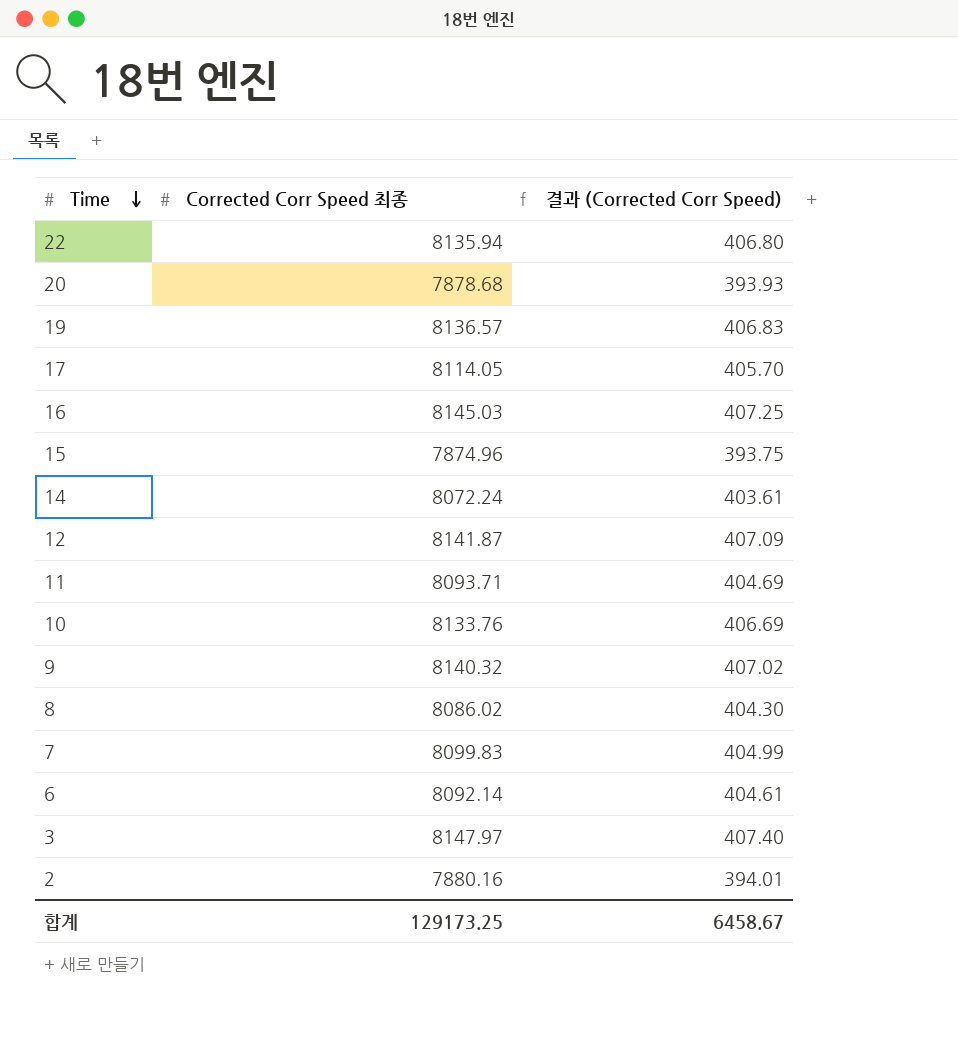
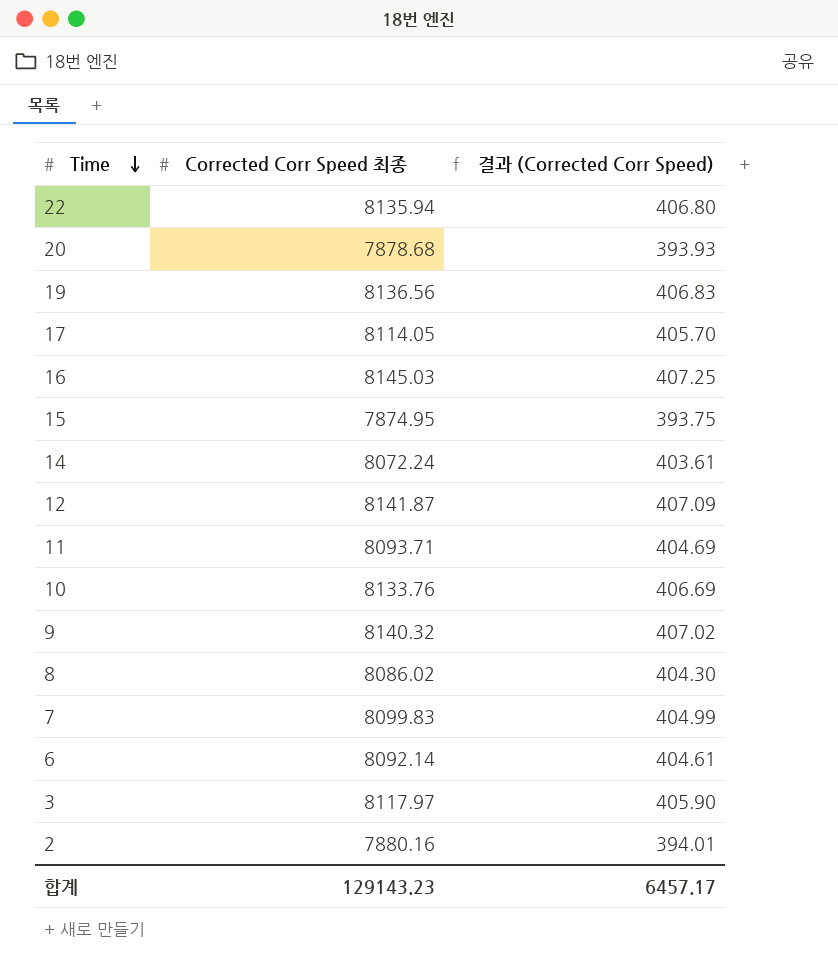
19 | Corrected Corr Speed 최종: 8136.57 -> 8136.56
15 | Corrected Corr Speed 최종: 7874.96 -> 7874.95
3 | Corrected Corr Speed 최종: 8147.97 -> 8117.97
3 | 결과 (Corrected Corr Speed): 407.40 -> 405.90
합계 | Corrected Corr Speed 최종: 129173.25 -> 129143.23
합계 | 결과 (Corrected Corr Speed): 6458.67 -> 6457.17

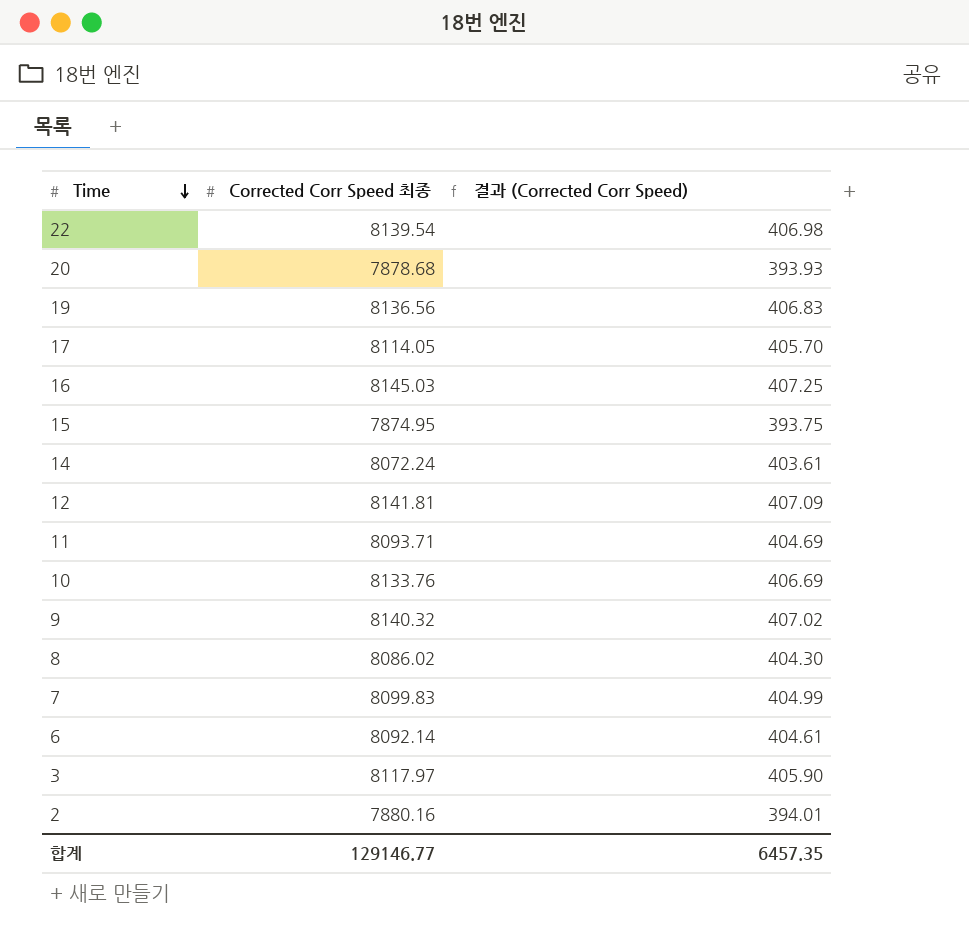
22 | Corrected Corr Speed 최종: 8135.94 -> 8139.54
22 | 결과 (Corrected Corr Speed): 406.80 -> 406.98
12 | Corrected Corr Speed 최종: 8141.87 -> 8141.81
합계 | Corrected Corr Speed 최종: 129143.23 -> 129146.77
합계 | 결과 (Corrected Corr Speed): 6457.17 -> 6457.35

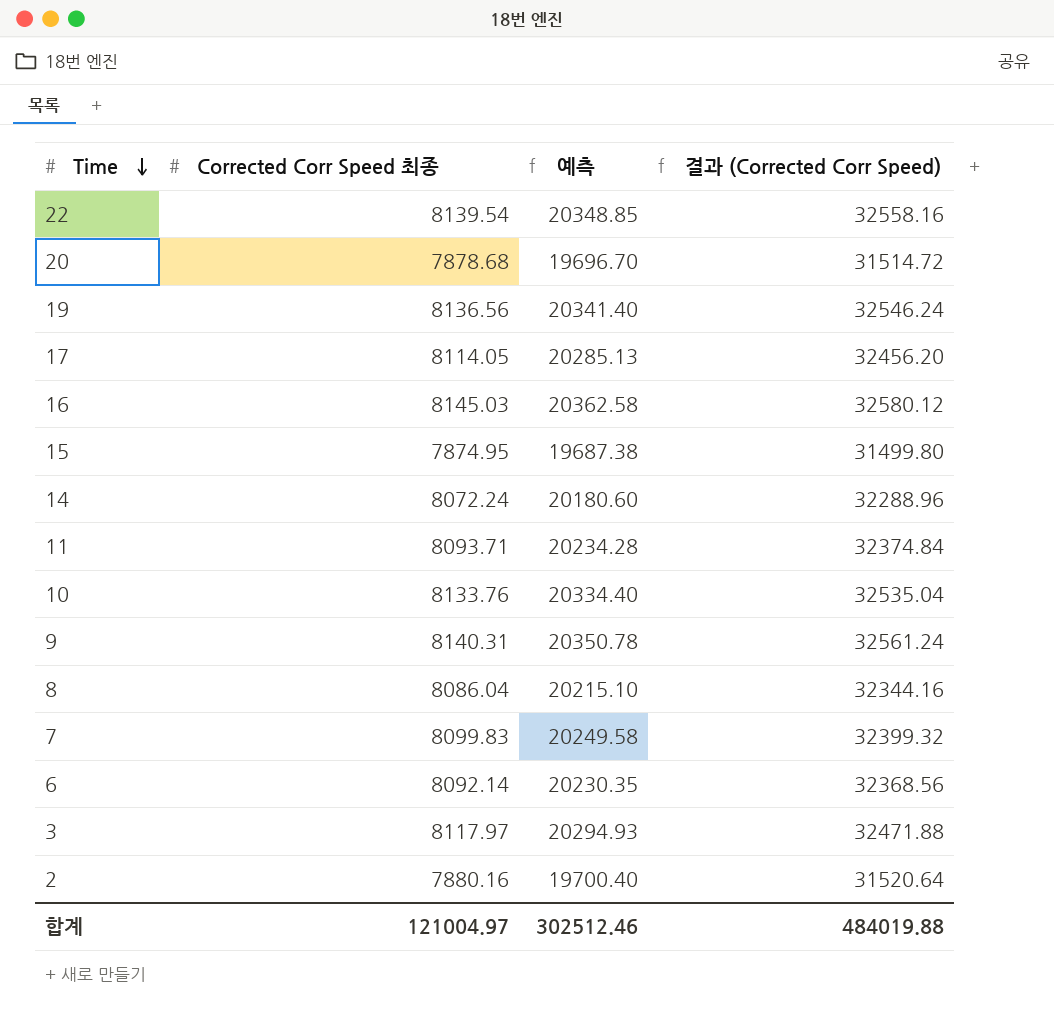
column 예측 | formula: none -> [Corrected Corr Speed 최종] * 2.5
column 결과 (Corrected Corr Speed) | formula: [Corrected Corr Speed 최종] * 0.05 -> [Corrected Corr Speed 최종] * 4
row 12: 8141.81 | 407.09 -> none
9 | Corrected Corr Speed 최종: 8140.32 -> 8140.31
8 | Corrected Corr Speed 최종: 8086.02 -> 8086.04
합계 | Corrected Corr Speed 최종: 129146.77 -> 121004.97
합계 | 결과 (Corrected Corr Speed): 6457.35 -> 484019.88

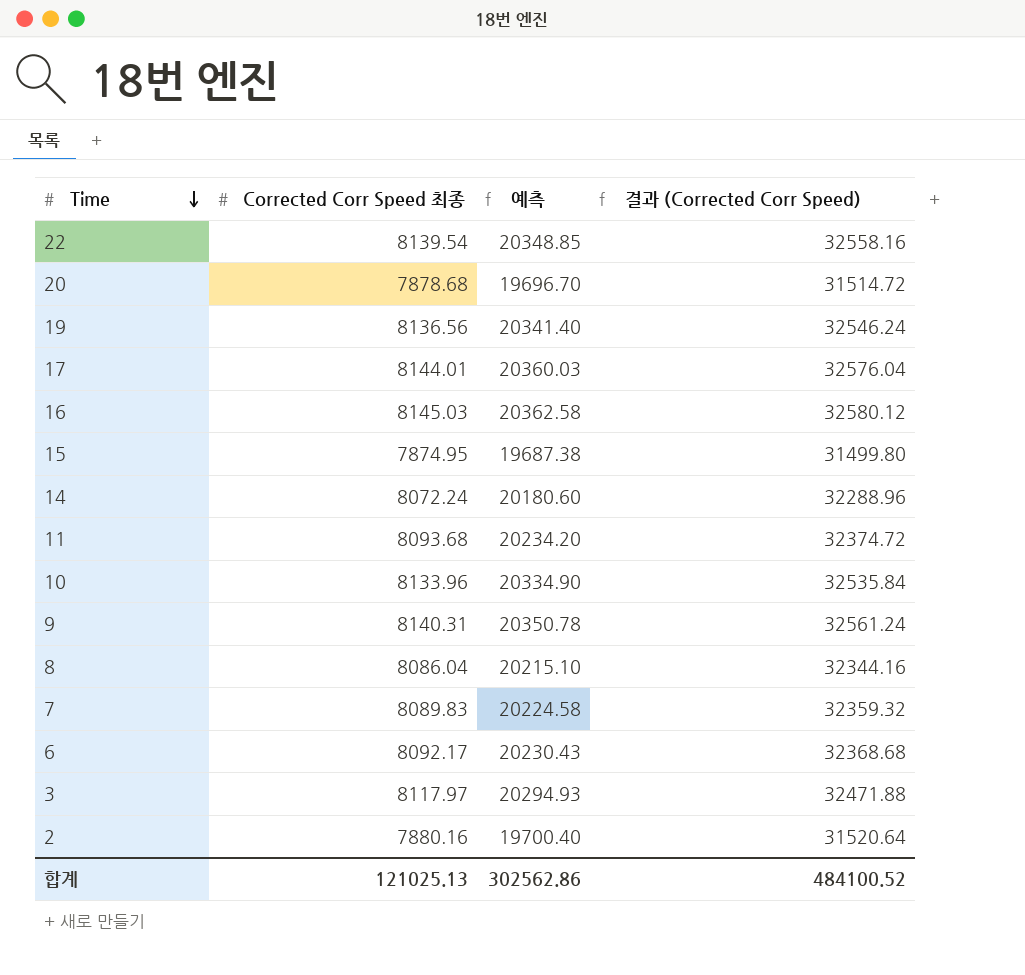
17 | Corrected Corr Speed 최종: 8114.05 -> 8144.01
17 | 예측: 20285.13 -> 20360.03
17 | 결과 (Corrected Corr Speed): 32456.20 -> 32576.04
11 | Corrected Corr Speed 최종: 8093.71 -> 8093.68
11 | 예측: 20234.28 -> 20234.20
11 | 결과 (Corrected Corr Speed): 32374.84 -> 32374.72
10 | Corrected Corr Speed 최종: 8133.76 -> 8133.96
10 | 예측: 20334.40 -> 20334.90
10 | 결과 (Corrected Corr Speed): 32535.04 -> 32535.84
7 | Corrected Corr Speed 최종: 8099.83 -> 8089.83
7 | 예측: 20249.58 -> 20224.58
7 | 결과 (Corrected Corr Speed): 32399.32 -> 32359.32
6 | Corrected Corr Speed 최종: 8092.14 -> 8092.17
6 | 예측: 20230.35 -> 20230.43
6 | 결과 (Corrected Corr Speed): 32368.56 -> 32368.68
합계 | Corrected Corr Speed 최종: 121004.97 -> 121025.13
합계 | 예측: 302512.46 -> 302562.86
합계 | 결과 (Corrected Corr Speed): 484019.88 -> 484100.52

